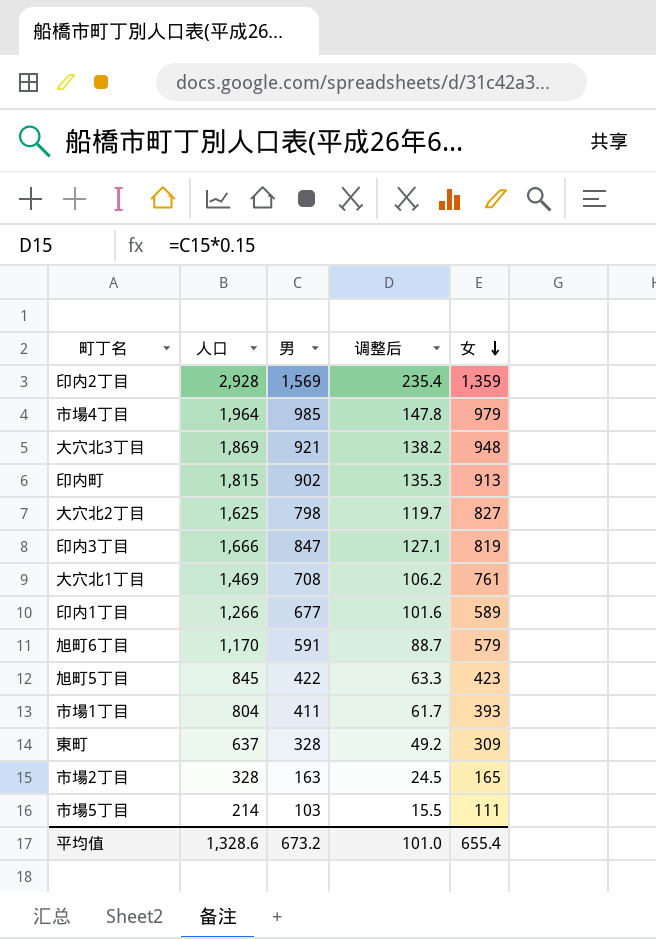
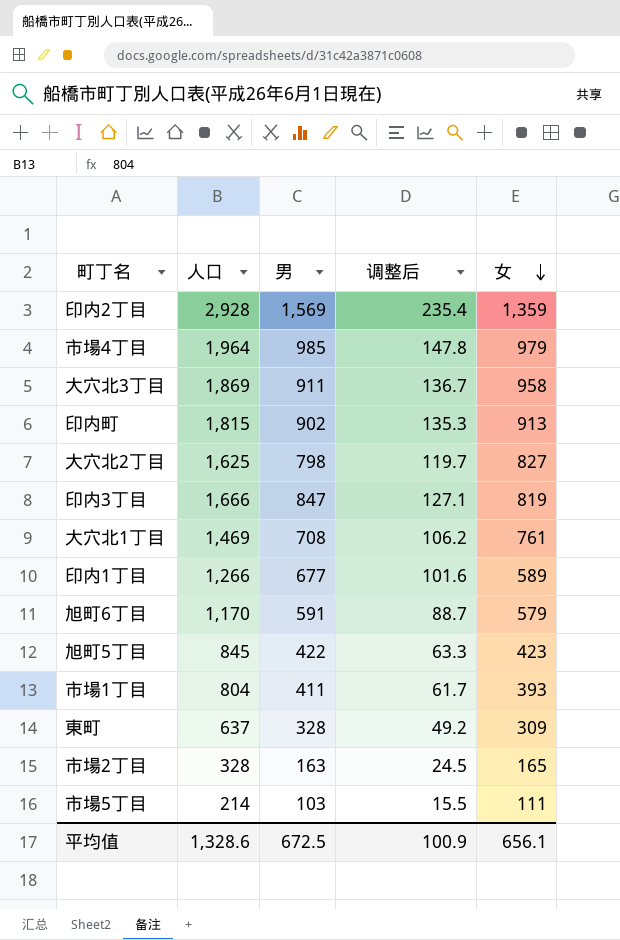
大穴北3丁目 | 男: 921 -> 911
大穴北3丁目 | 调整后: 138.2 -> 136.7
大穴北3丁目 | 女: 948 -> 958
平均值 | 男: 673.2 -> 672.5
平均值 | 调整后: 101.0 -> 100.9
平均值 | 女: 655.4 -> 656.1

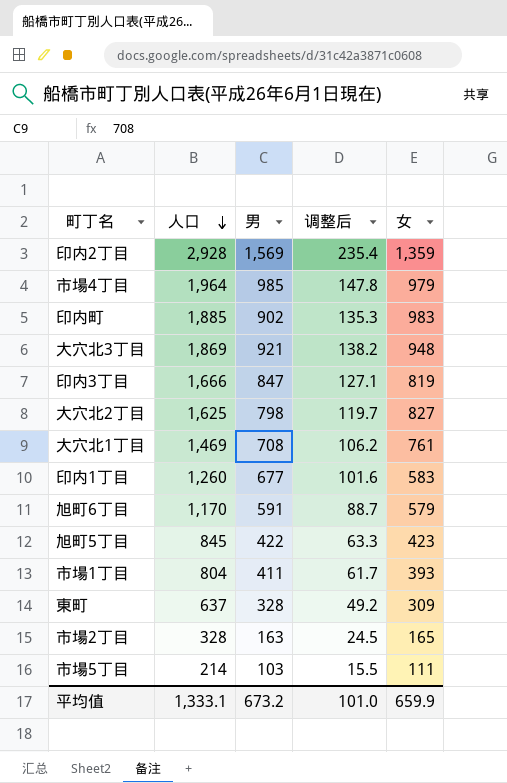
row order: 女 descending -> 人口 descending
印内町 | 人口: 1,815 -> 1,885
印内町 | 女: 913 -> 983
大穴北3丁目 | 男: 911 -> 921
大穴北3丁目 | 调整后: 136.7 -> 138.2
大穴北3丁目 | 女: 958 -> 948
印内1丁目 | 人口: 1,266 -> 1,260
印内1丁目 | 女: 589 -> 583
平均值 | 人口: 1,328.6 -> 1,333.1
平均值 | 男: 672.5 -> 673.2
平均值 | 调整后: 100.9 -> 101.0
平均值 | 女: 656.1 -> 659.9

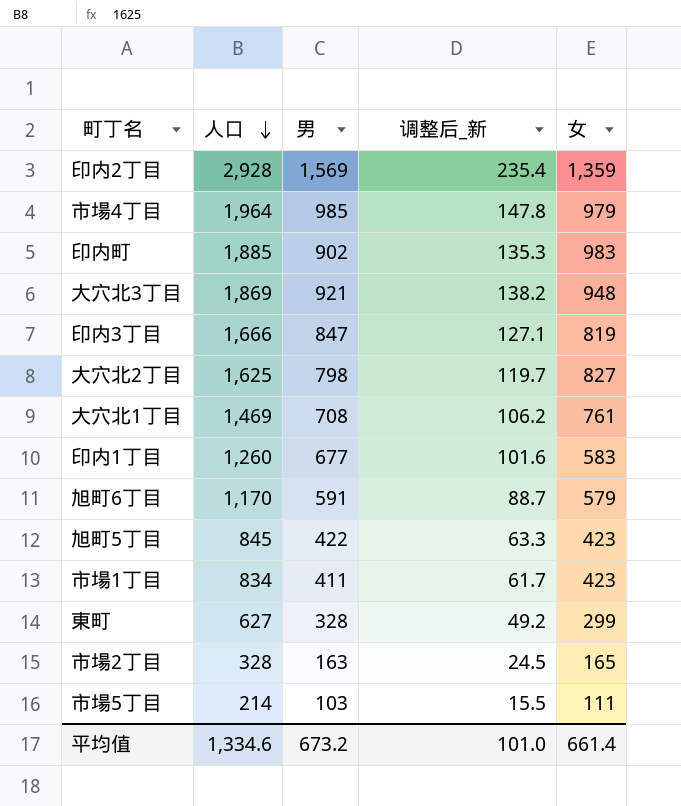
column name: 调整后 -> 调整后_新
市場1丁目 | 人口: 804 -> 834
市場1丁目 | 女: 393 -> 423
東町 | 人口: 637 -> 627
東町 | 女: 309 -> 299
平均值 | 人口: 1,333.1 -> 1,334.6
平均值 | 女: 659.9 -> 661.4

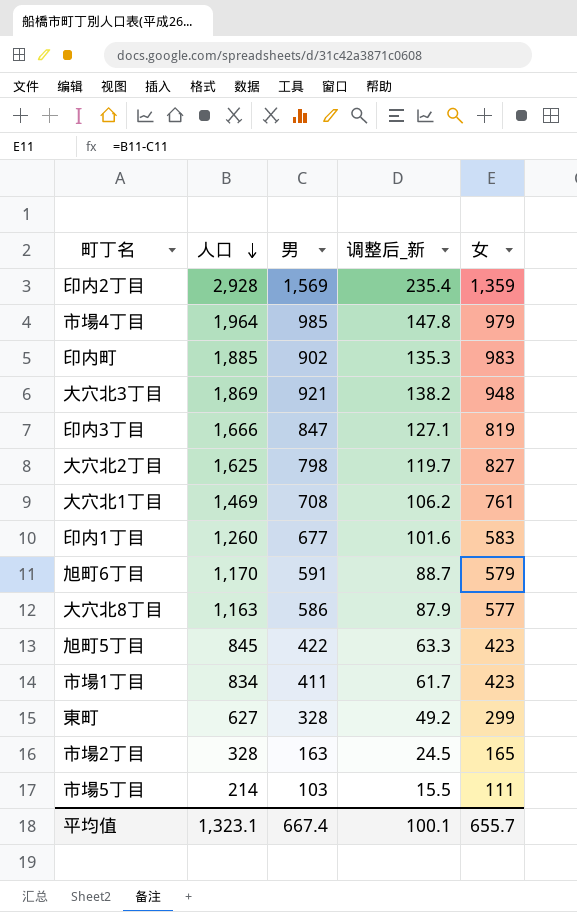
row 大穴北8丁目: none -> 1,163 | 586 | 87.9 | 577
平均值 | 人口: 1,334.6 -> 1,323.1
平均值 | 男: 673.2 -> 667.4
平均值 | 调整后_新: 101.0 -> 100.1
平均值 | 女: 661.4 -> 655.7

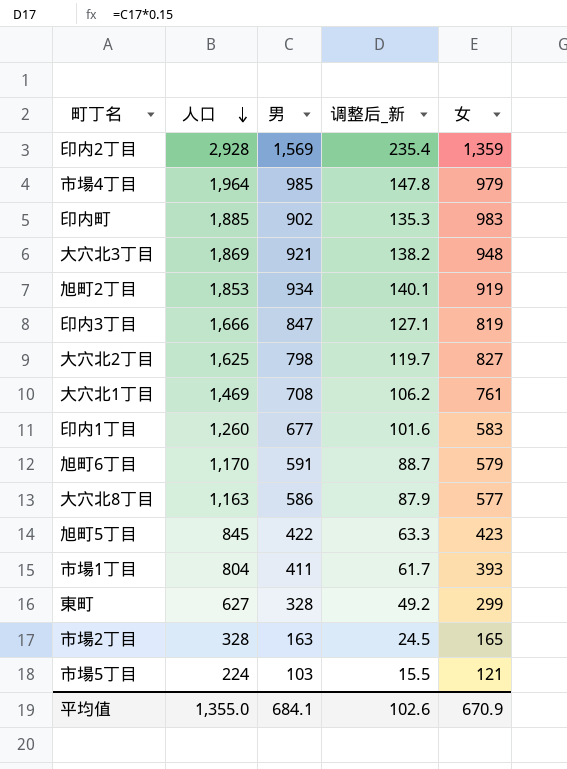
row 旭町2丁目: none -> 1,853 | 934 | 140.1 | 919
市場1丁目 | 人口: 834 -> 804
市場1丁目 | 女: 423 -> 393
市場5丁目 | 人口: 214 -> 224
市場5丁目 | 女: 111 -> 121
平均值 | 人口: 1,323.1 -> 1,355.0
平均值 | 男: 667.4 -> 684.1
平均值 | 调整后_新: 100.1 -> 102.6
平均值 | 女: 655.7 -> 670.9

